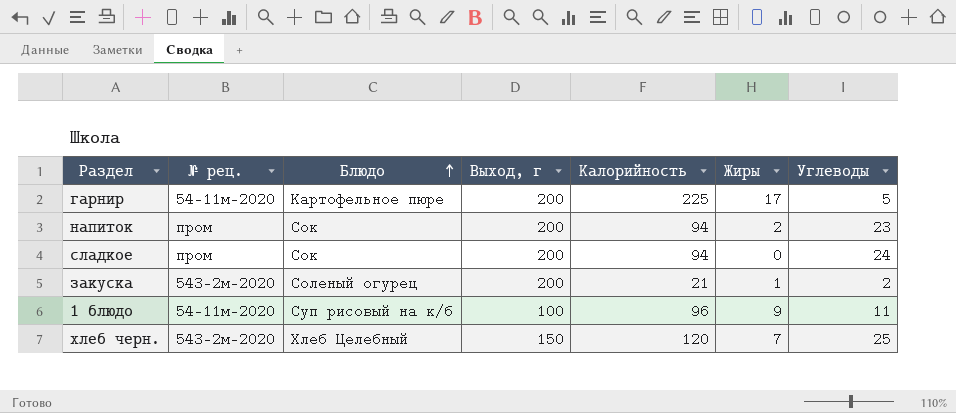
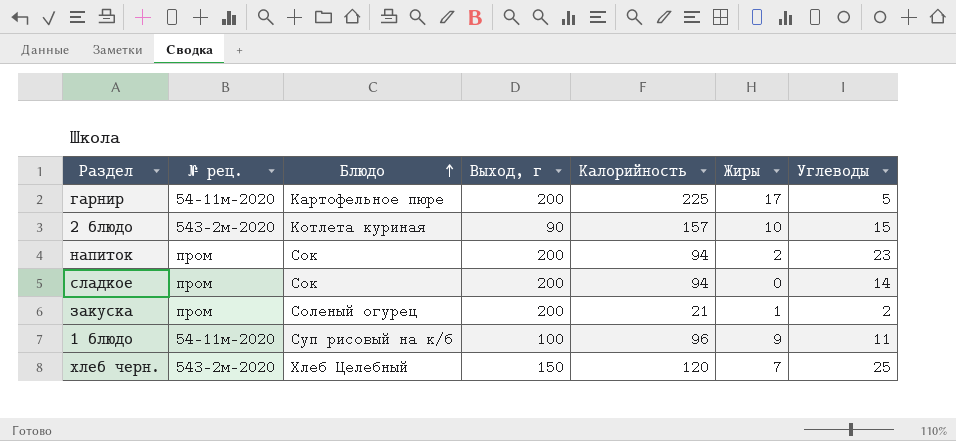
row 2 блюдо: none -> 543-2м-2020 | Котлета куриная | 90 | 157 | 10 | 15
сладкое | Углеводы: 24 -> 14
закуска | № рец.: 543-2м-2020 -> пром

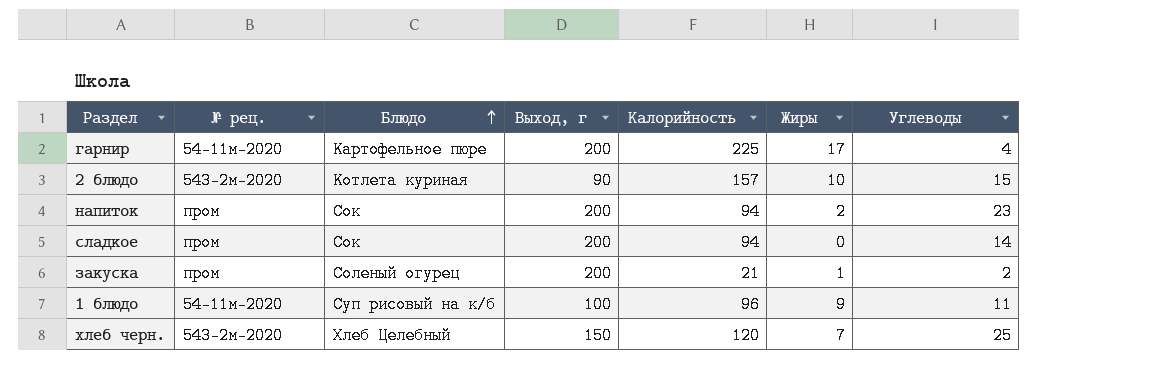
гарнир | Углеводы: 5 -> 4

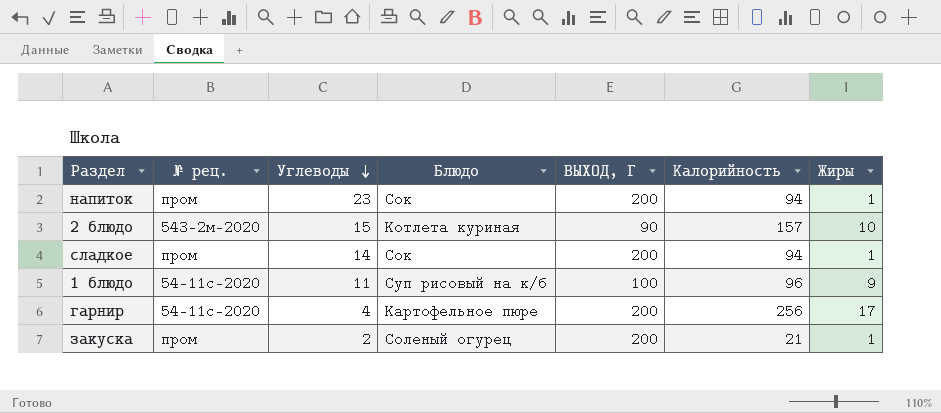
row order: Блюдо ascending -> Углеводы descending
column Углеводы | position: 7 -> 3
column name: Выход, г -> ВЫХОД, Г
row хлеб черн.: 543-2м-2020 | Хлеб Целебный | 150 | 120 | 7 | 25 -> none
напиток | Жиры: 2 -> 1
сладкое | Жиры: 0 -> 1
1 блюдо | № рец.: 54-11м-2020 -> 54-11с-2020
гарнир | № рец.: 54-11м-2020 -> 54-11с-2020
гарнир | Калорийность: 225 -> 256

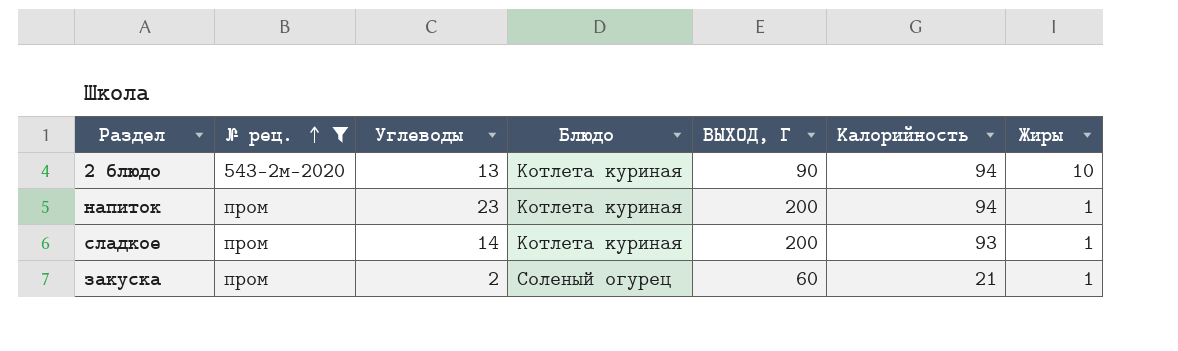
filter: none -> № рец. != 54-11с-2020
row order: Углеводы descending -> № рец. ascending
2 блюдо | Углеводы: 15 -> 13
2 блюдо | Калорийность: 157 -> 94
напиток | Блюдо: Сок -> Котлета куриная
сладкое | Блюдо: Сок -> Котлета куриная
сладкое | Калорийность: 94 -> 93
закуска | ВЫХОД, Г: 200 -> 60

